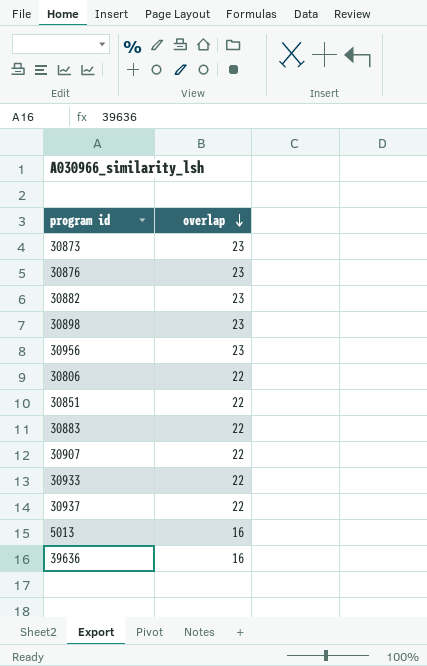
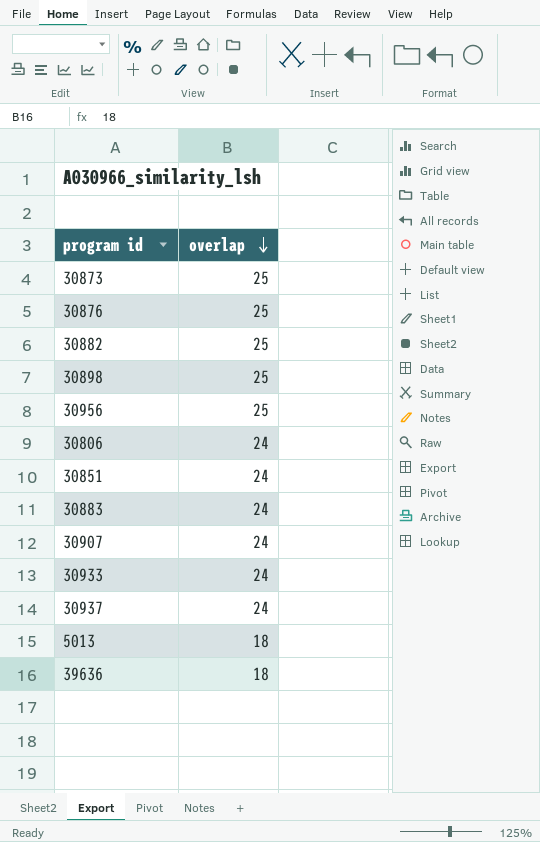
30873 | overlap: 23 -> 25
30876 | overlap: 23 -> 25
30882 | overlap: 23 -> 25
30898 | overlap: 23 -> 25
30956 | overlap: 23 -> 25
30806 | overlap: 22 -> 24
30851 | overlap: 22 -> 24
30883 | overlap: 22 -> 24
30907 | overlap: 22 -> 24
30933 | overlap: 22 -> 24
30937 | overlap: 22 -> 24
5013 | overlap: 16 -> 18
39636 | overlap: 16 -> 18

